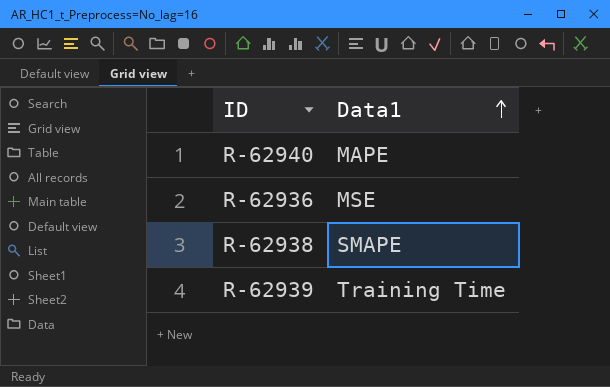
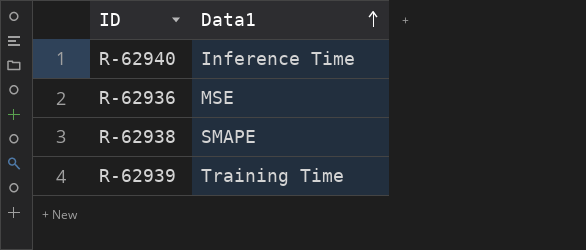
R-62940 | Data1: MAPE -> Inference Time

